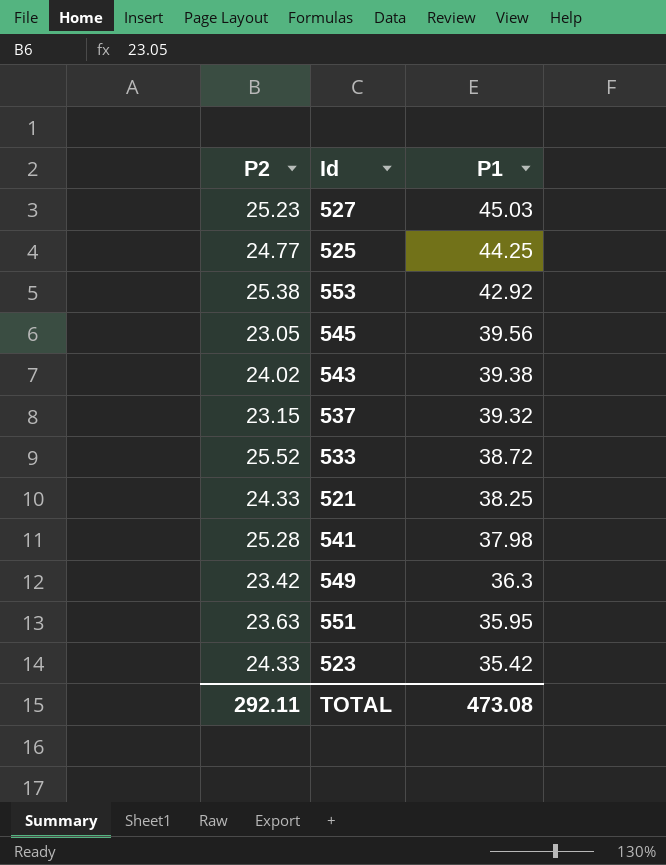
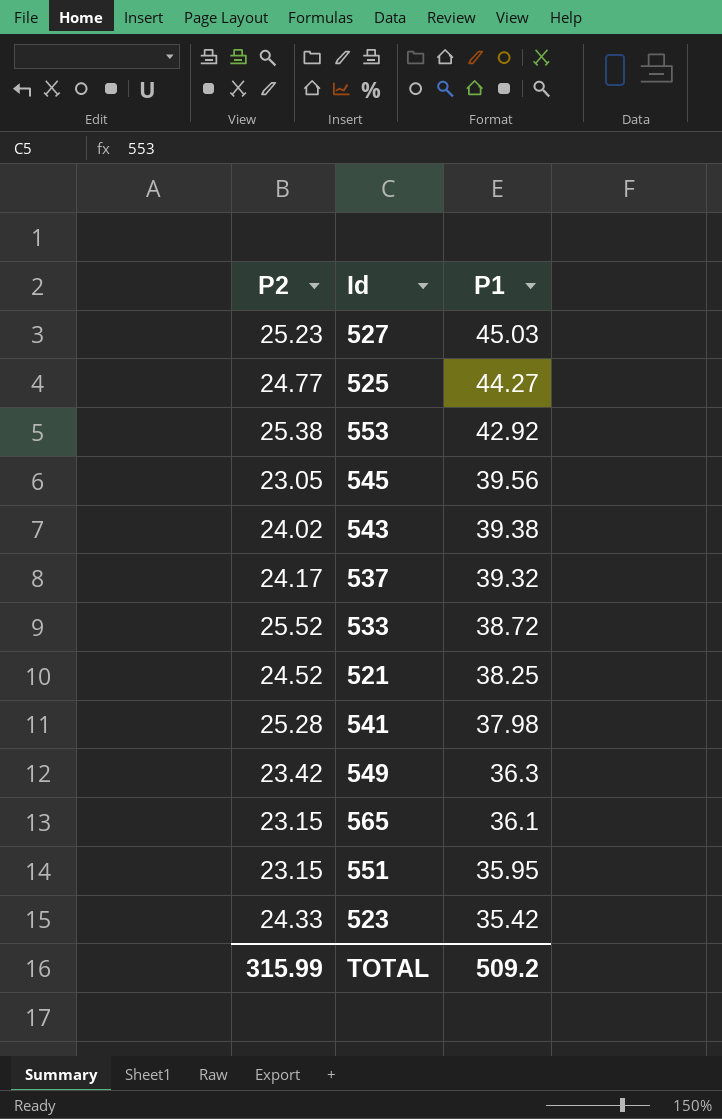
525 | P1: 44.25 -> 44.27
537 | P2: 23.15 -> 24.17
521 | P2: 24.33 -> 24.52
row 565: none -> 23.15 | 36.1
551 | P2: 23.63 -> 23.15
TOTAL | P2: 292.11 -> 315.99
TOTAL | P1: 473.08 -> 509.2

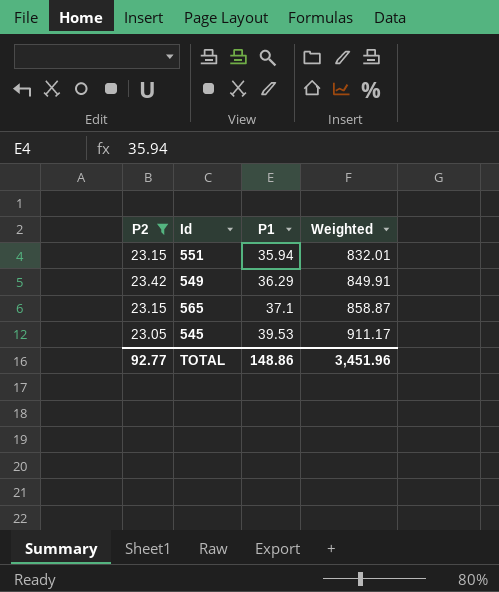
filter: none -> P2 <= 23.42
row order: P1 descending -> P1 ascending
column Weighted | formula: none -> [P2] * [P1]
551 | P1: 35.95 -> 35.94
549 | P1: 36.3 -> 36.29
565 | P1: 36.1 -> 37.1
545 | P1: 39.56 -> 39.53
TOTAL | P2: 315.99 -> 92.77
TOTAL | P1: 509.2 -> 148.86

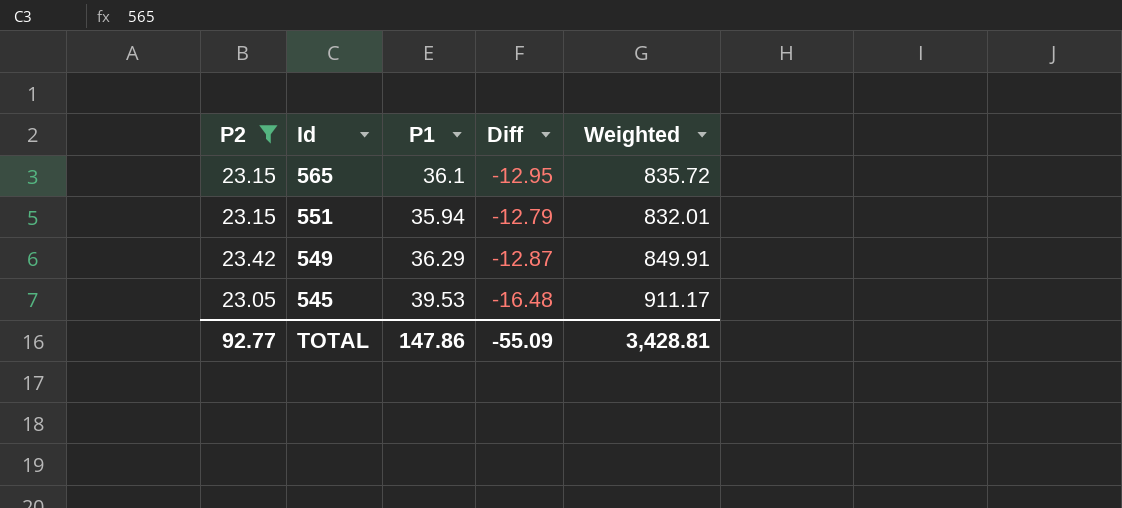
row order: P1 ascending -> Id descending
column Diff | formula: none -> [P2] - [P1]
565 | P1: 37.1 -> 36.1
565 | Weighted: 858.87 -> 835.72
TOTAL | P1: 148.86 -> 147.86
TOTAL | Weighted: 3,451.96 -> 3,428.81

